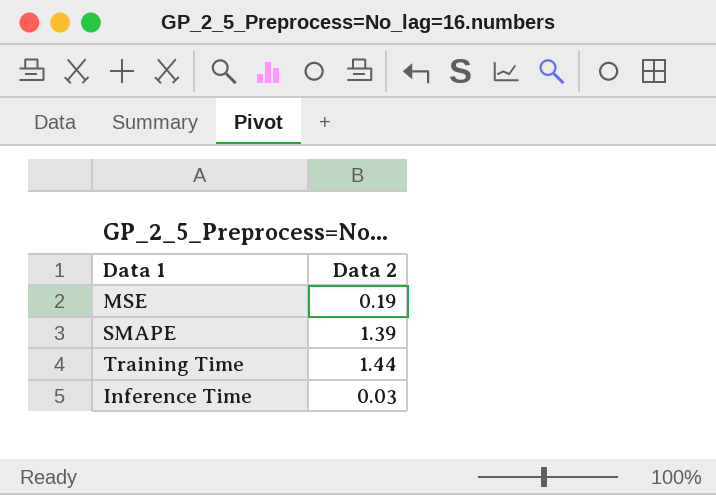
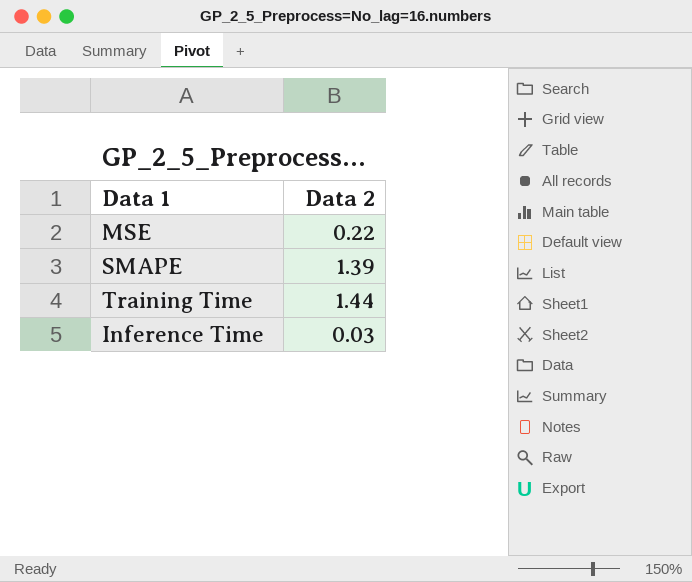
MSE | Data 2: 0.19 -> 0.22

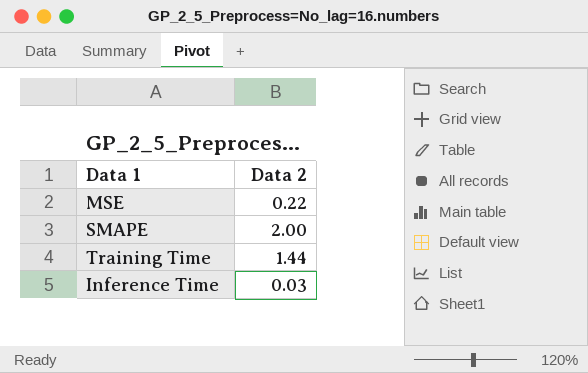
SMAPE | Data 2: 1.39 -> 2.00

